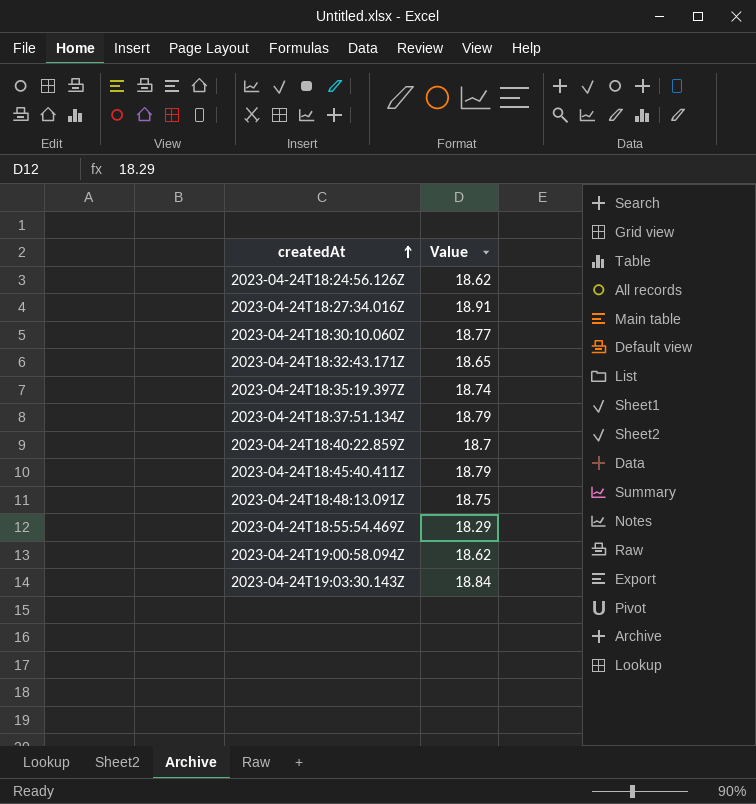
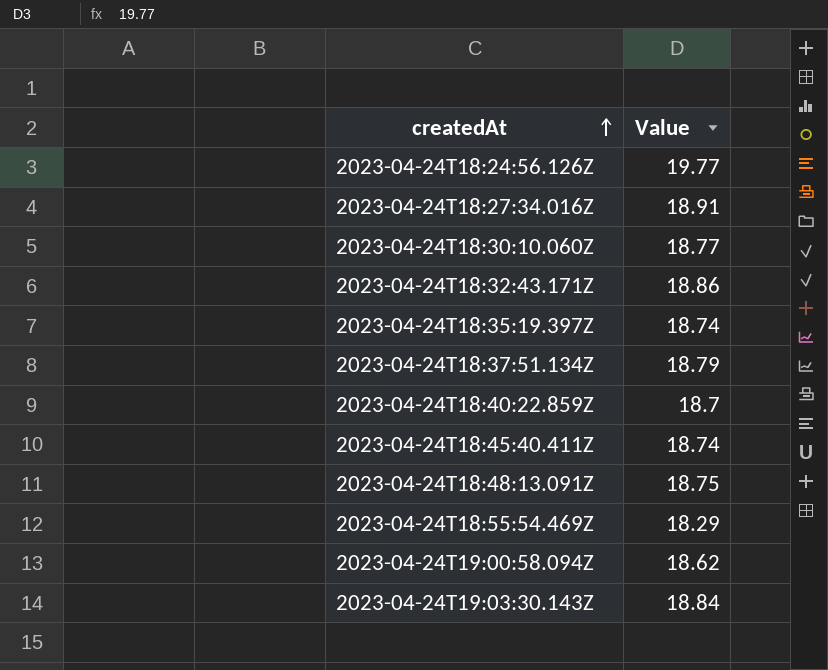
2023-04-24T18:24:56.126Z | Value: 18.62 -> 19.77
2023-04-24T18:32:43.171Z | Value: 18.65 -> 18.86
2023-04-24T18:45:40.411Z | Value: 18.79 -> 18.74

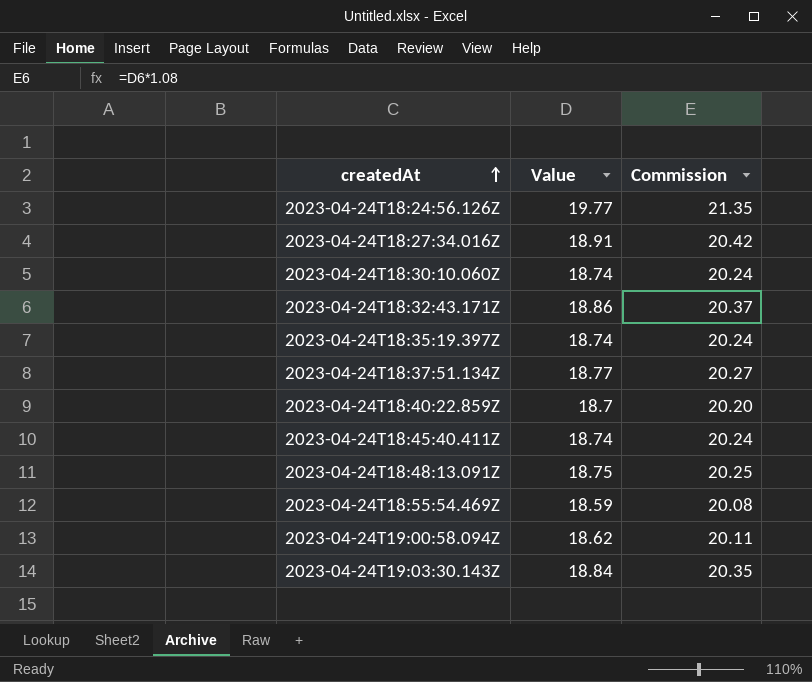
column Commission | formula: none -> [Value] * 1.08
2023-04-24T18:30:10.060Z | Value: 18.77 -> 18.74
2023-04-24T18:37:51.134Z | Value: 18.79 -> 18.77
2023-04-24T18:55:54.469Z | Value: 18.29 -> 18.59

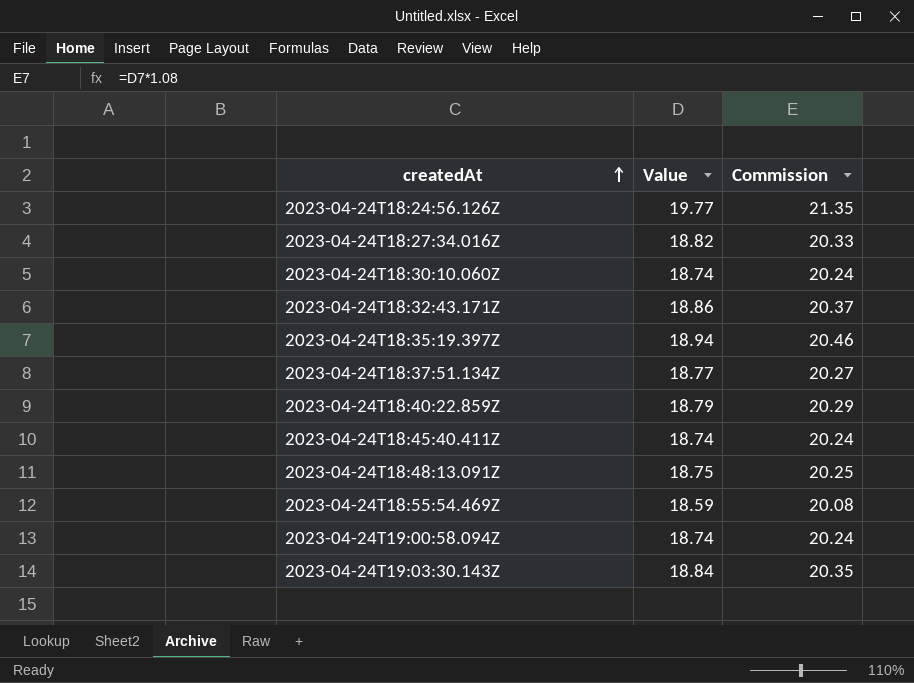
2023-04-24T18:27:34.016Z | Value: 18.91 -> 18.82
2023-04-24T18:27:34.016Z | Commission: 20.42 -> 20.33
2023-04-24T18:35:19.397Z | Value: 18.74 -> 18.94
2023-04-24T18:35:19.397Z | Commission: 20.24 -> 20.46
2023-04-24T18:40:22.859Z | Value: 18.7 -> 18.79
2023-04-24T18:40:22.859Z | Commission: 20.20 -> 20.29
2023-04-24T19:00:58.094Z | Value: 18.62 -> 18.74
2023-04-24T19:00:58.094Z | Commission: 20.11 -> 20.24

